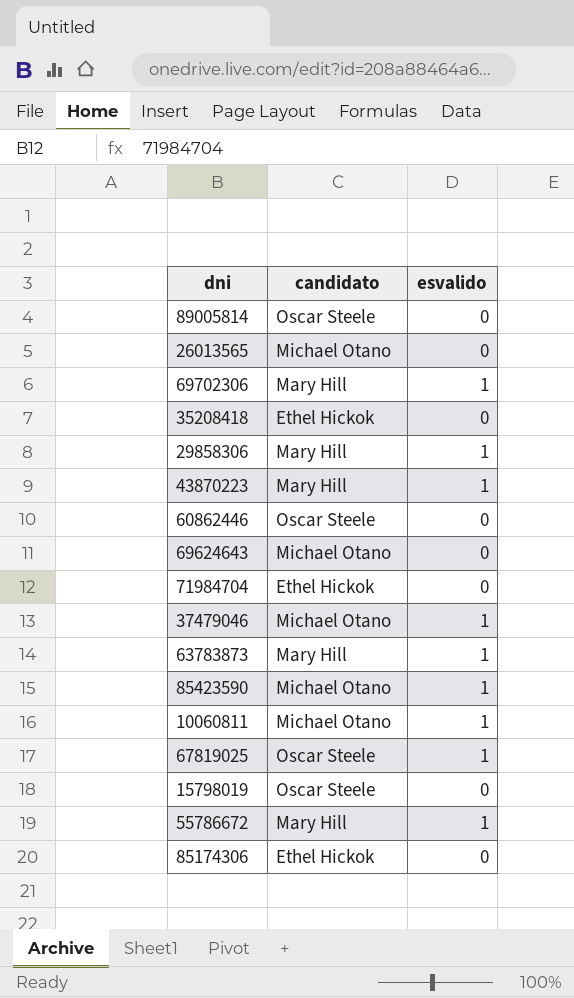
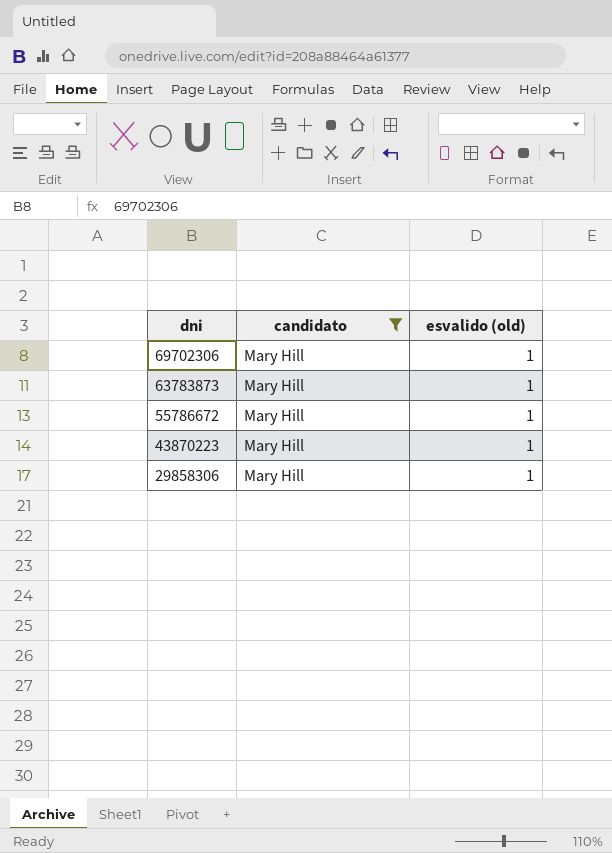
filter: none -> candidato = Mary Hill
row order: none -> dni descending
column name: esvalido -> esvalido (old)

